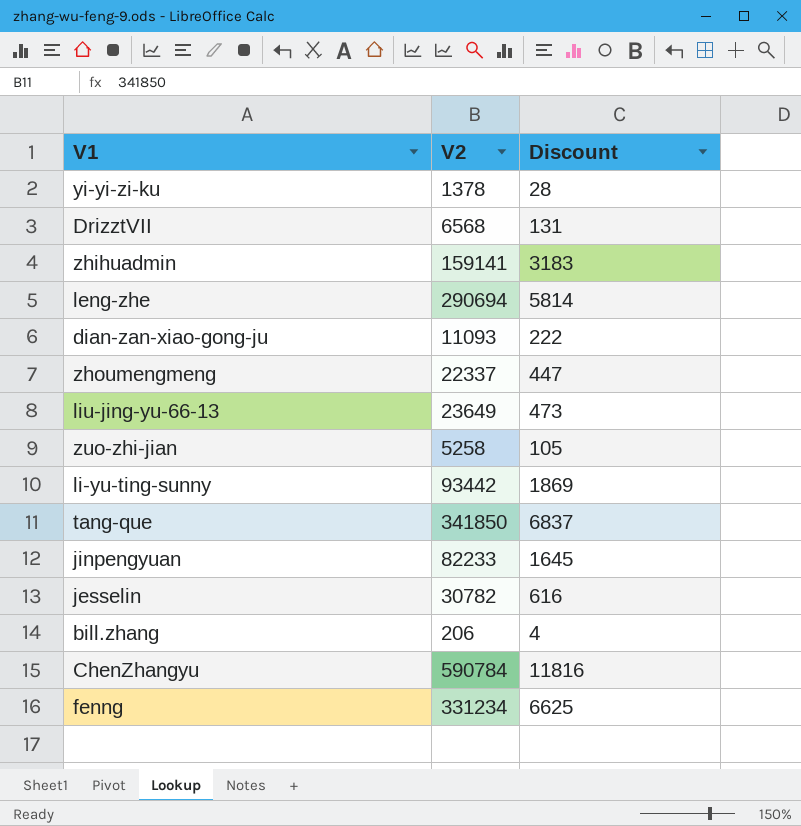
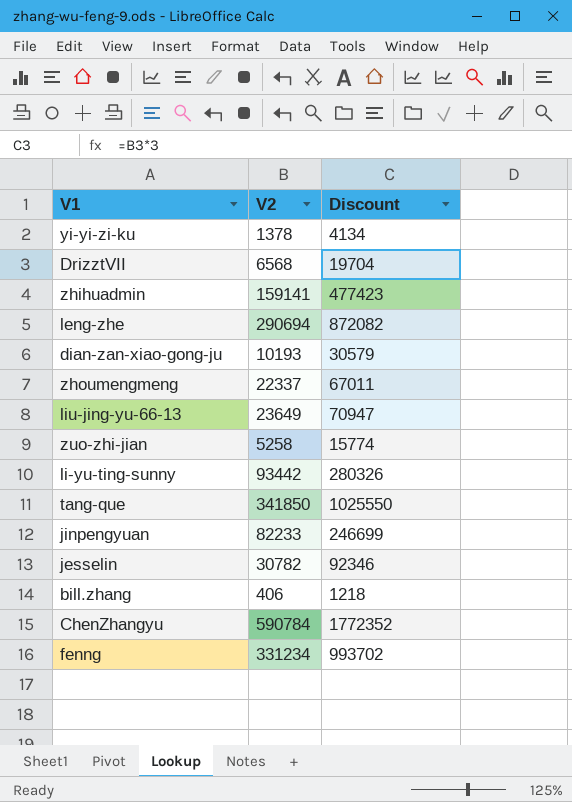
column Discount | formula: [V2] * 0.02 -> [V2] * 3
dian-zan-xiao-gong-ju | V2: 11093 -> 10193
bill.zhang | V2: 206 -> 406

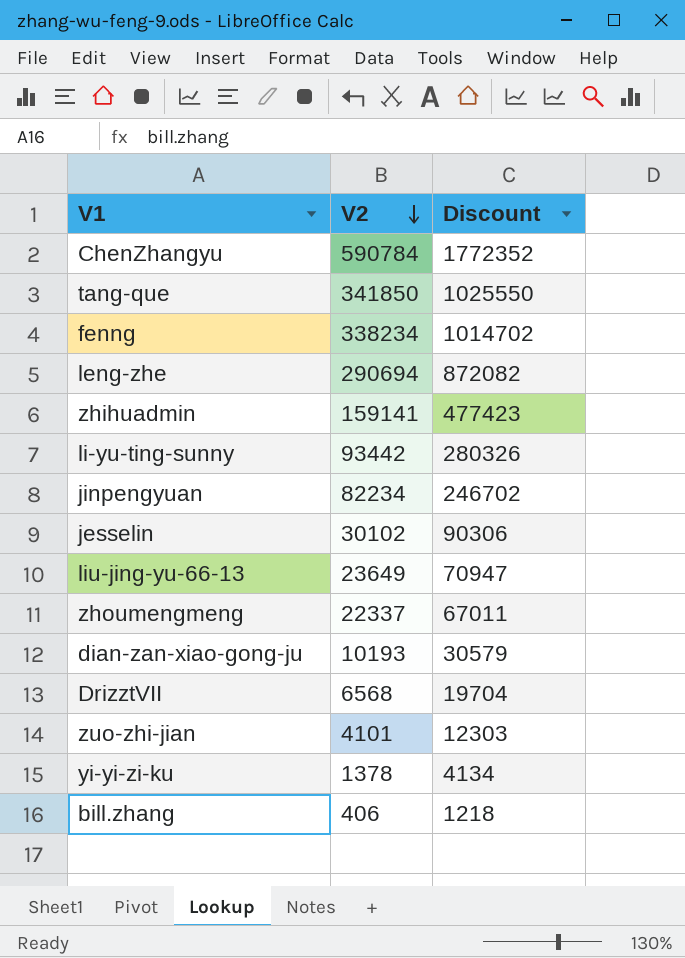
row order: none -> V2 descending
fenng | V2: 331234 -> 338234
fenng | Discount: 993702 -> 1014702
jinpengyuan | V2: 82233 -> 82234
jinpengyuan | Discount: 246699 -> 246702
jesselin | V2: 30782 -> 30102
jesselin | Discount: 92346 -> 90306
zuo-zhi-jian | V2: 5258 -> 4101
zuo-zhi-jian | Discount: 15774 -> 12303

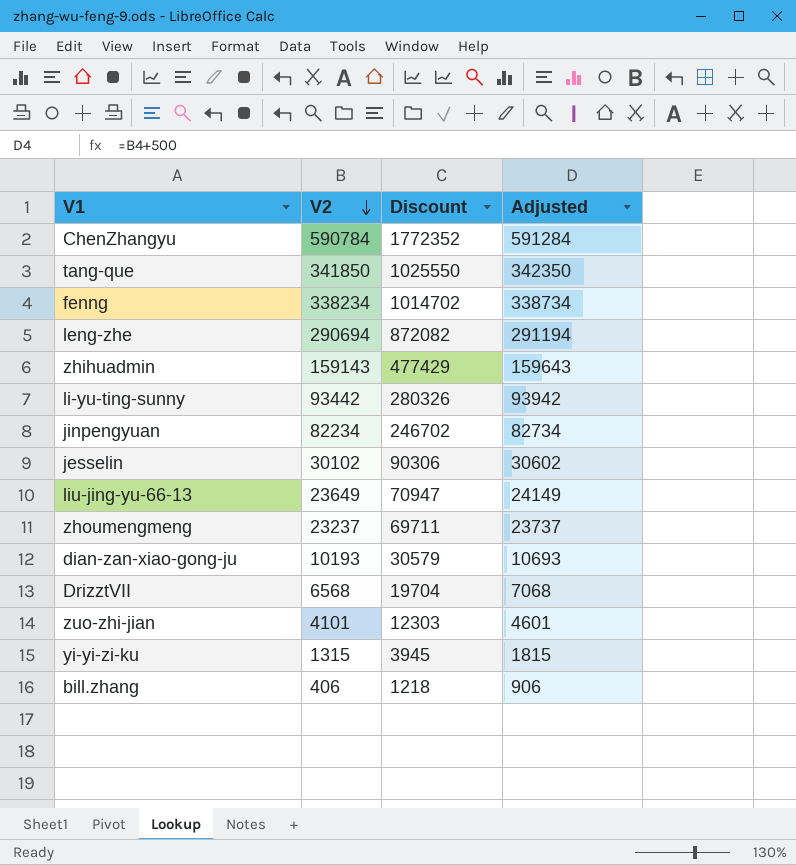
column Adjusted | formula: none -> [V2] + 500
zhihuadmin | V2: 159141 -> 159143
zhihuadmin | Discount: 477423 -> 477429
zhoumengmeng | V2: 22337 -> 23237
zhoumengmeng | Discount: 67011 -> 69711
yi-yi-zi-ku | V2: 1378 -> 1315
yi-yi-zi-ku | Discount: 4134 -> 3945

